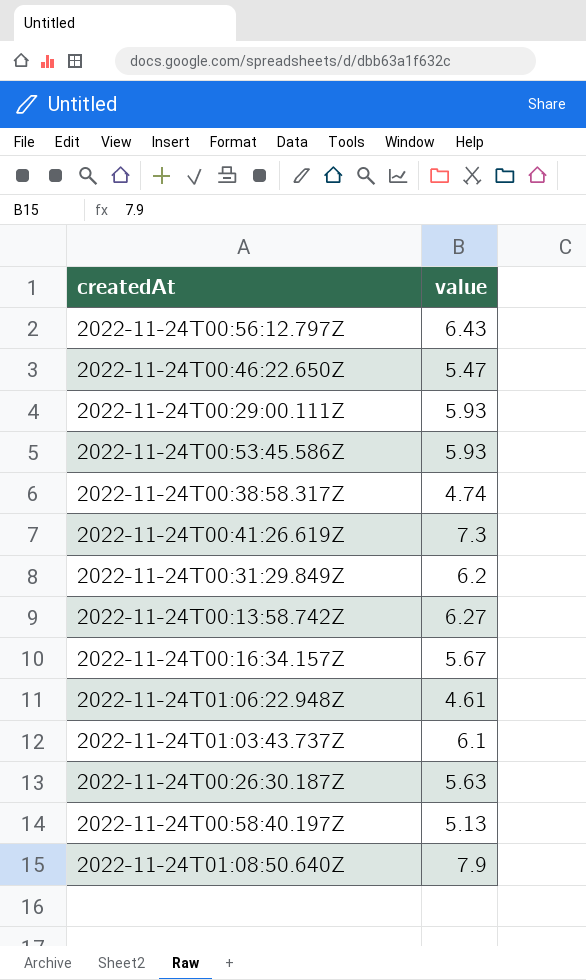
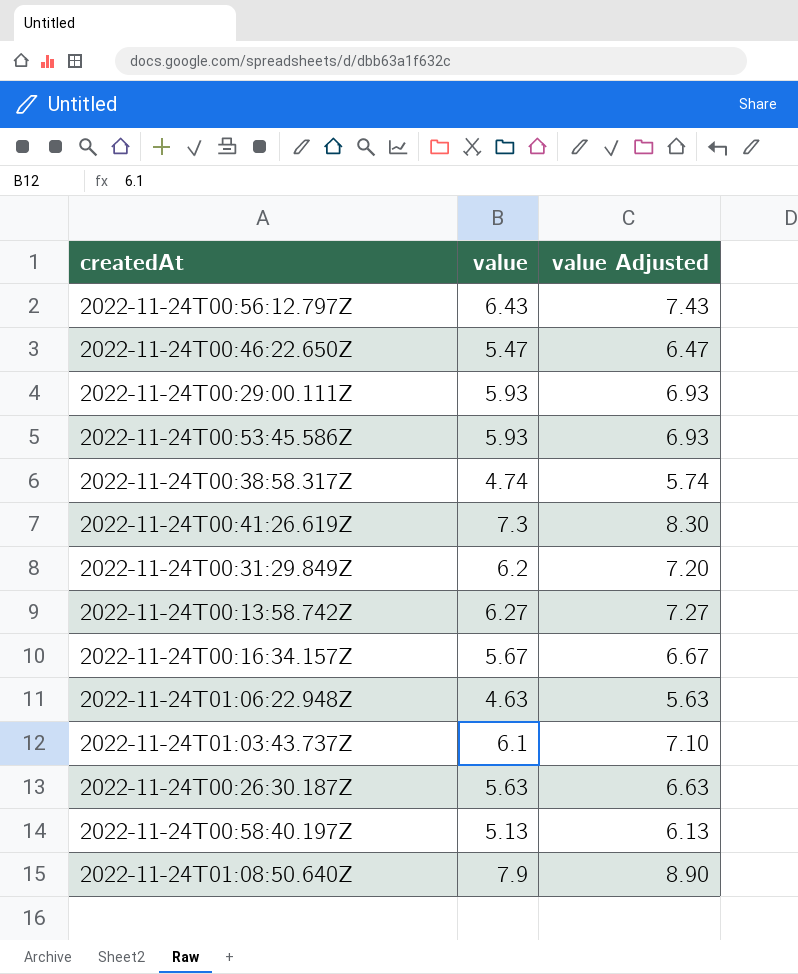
column value Adjusted | formula: none -> [value] + 1
2022-11-24T01:06:22.948Z | value: 4.61 -> 4.63

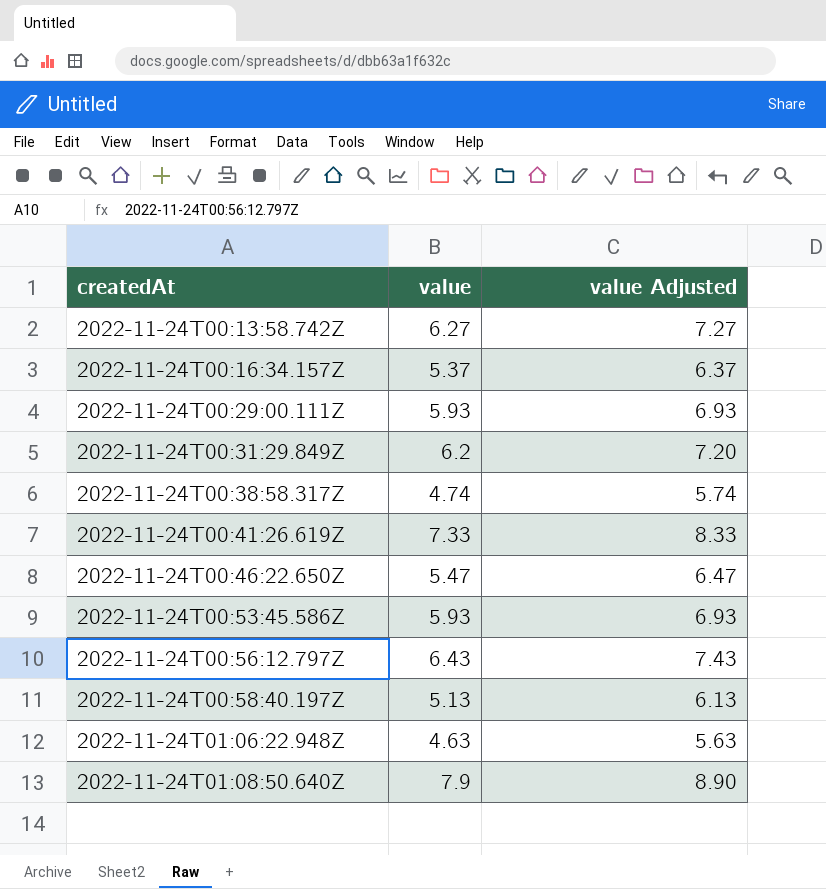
row order: none -> createdAt ascending
row 2022-11-24T01:03:43.737Z: 6.1 | 7.10 -> none
row 2022-11-24T00:26:30.187Z: 5.63 | 6.63 -> none
2022-11-24T00:16:34.157Z | value: 5.67 -> 5.37
2022-11-24T00:16:34.157Z | value Adjusted: 6.67 -> 6.37
2022-11-24T00:41:26.619Z | value: 7.3 -> 7.33
2022-11-24T00:41:26.619Z | value Adjusted: 8.30 -> 8.33

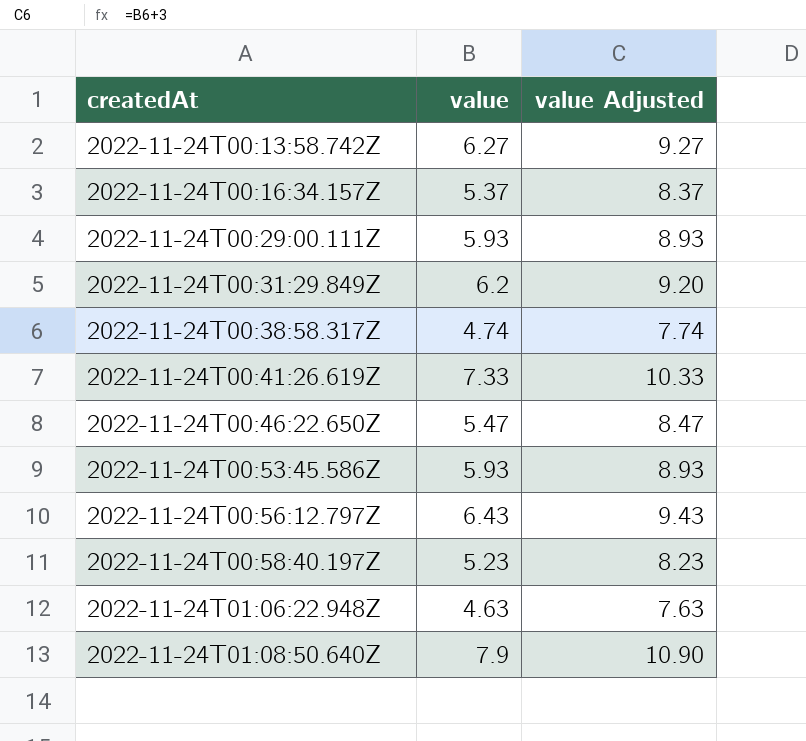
column value Adjusted | formula: [value] + 1 -> [value] + 3
2022-11-24T00:58:40.197Z | value: 5.13 -> 5.23

